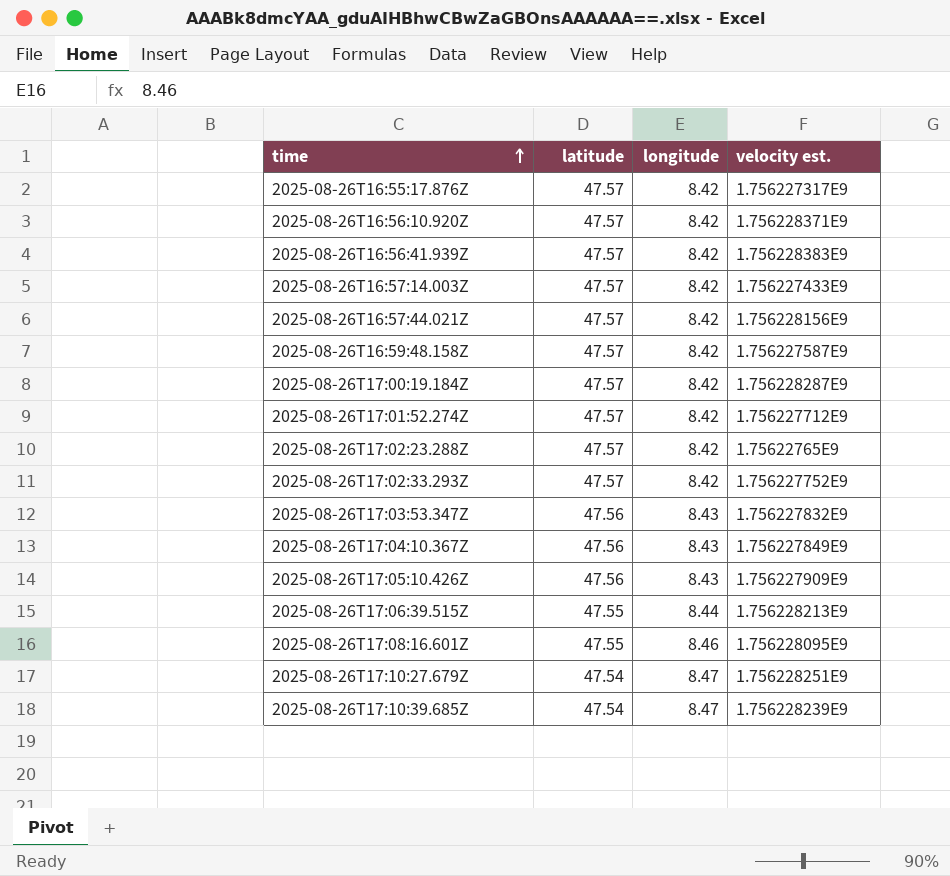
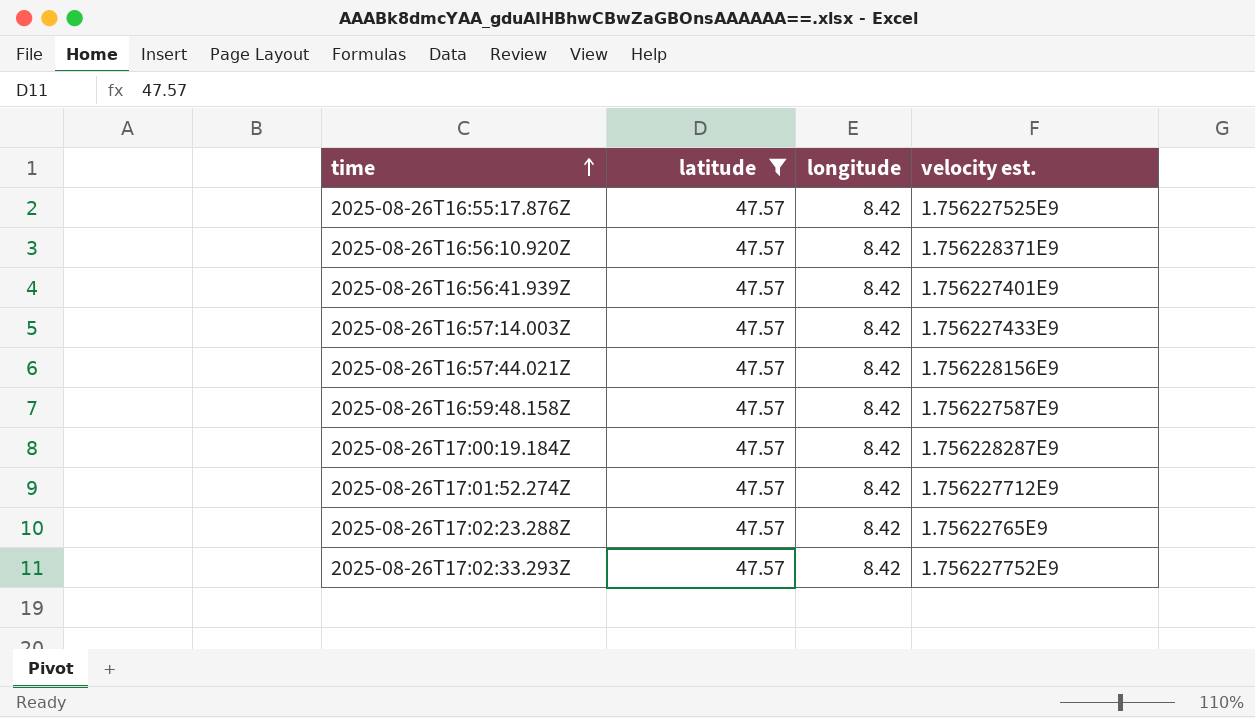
filter: none -> latitude = 47.57
2025-08-26T16:55:17.876Z | velocity est.: 1.756227317E9 -> 1.756227525E9
2025-08-26T16:56:41.939Z | velocity est.: 1.756228383E9 -> 1.756227401E9

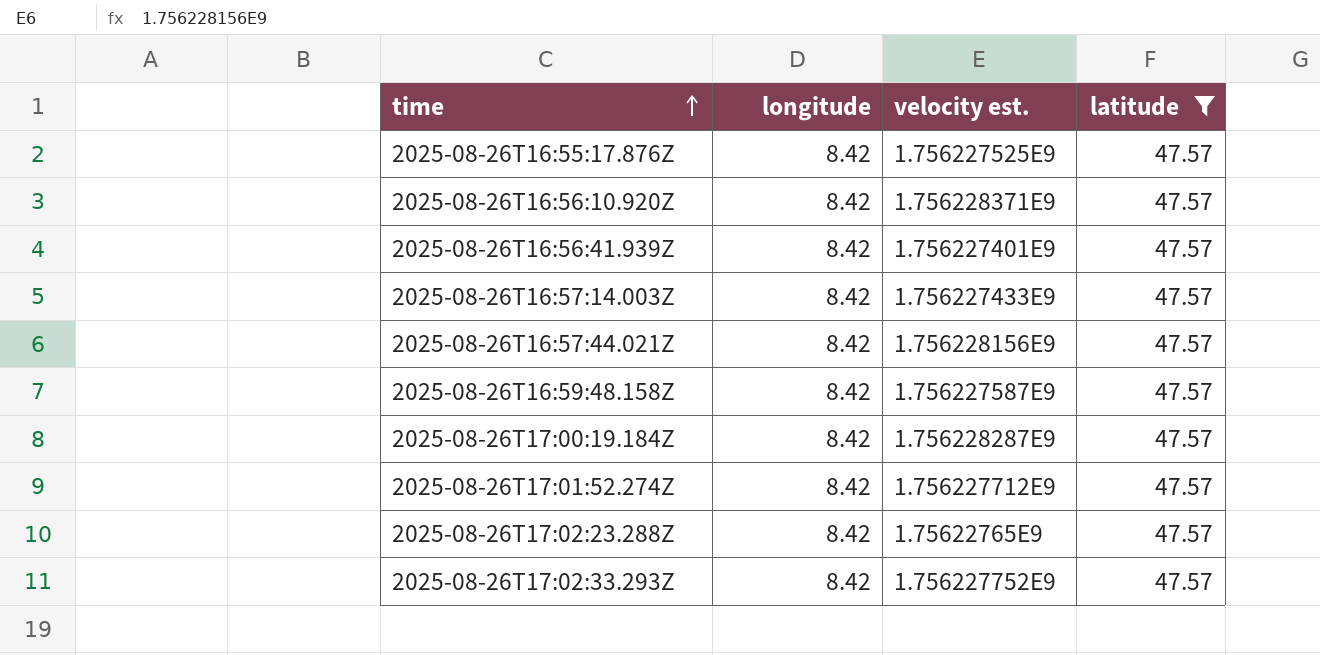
column latitude | position: 2 -> 4

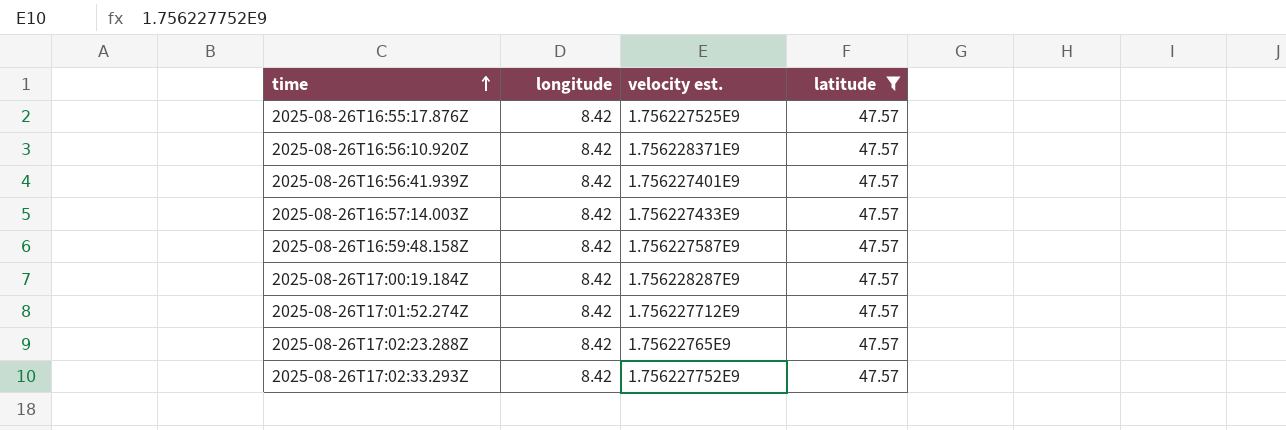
row 2025-08-26T16:57:44.021Z: 8.42 | 1.756228156E9 | 47.57 -> none

